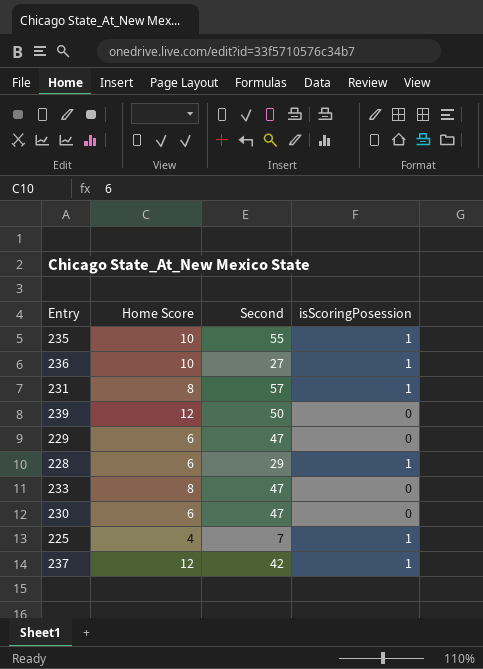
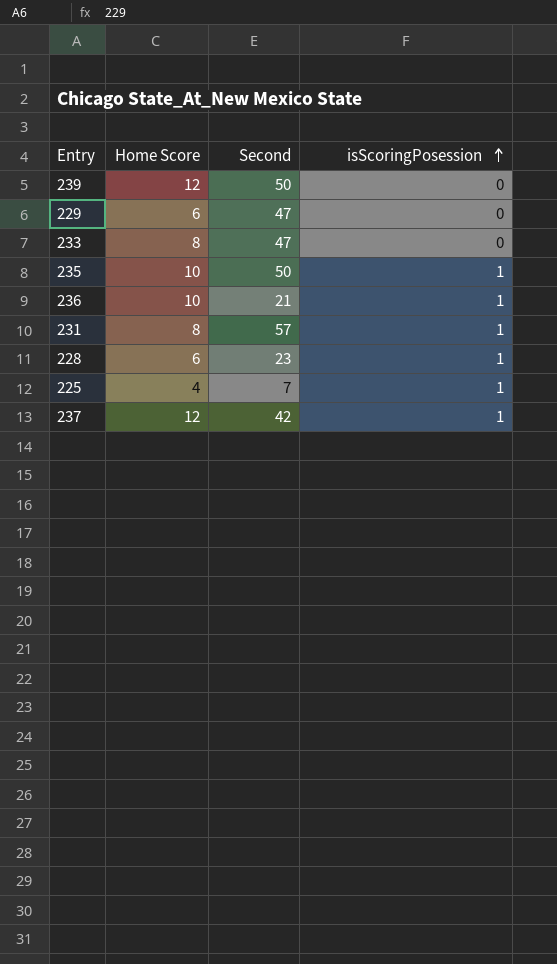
row order: none -> isScoringPosession ascending
row 230: 6 | 47 | 0 -> none
235 | Second: 55 -> 50
236 | Second: 27 -> 21
228 | Second: 29 -> 23

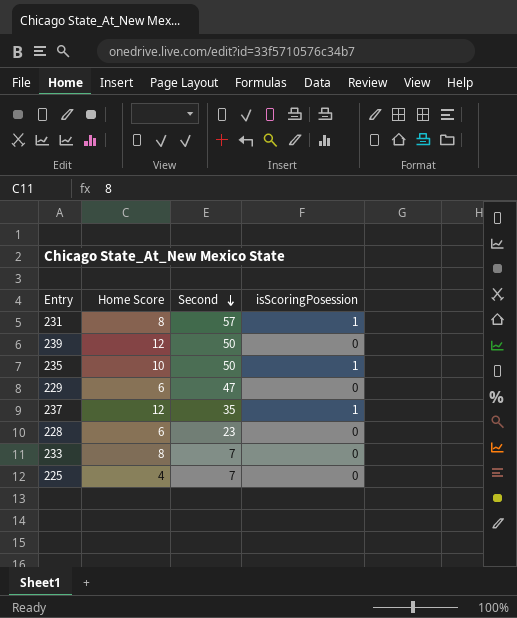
row order: isScoringPosession ascending -> Second descending
row 236: 10 | 21 | 1 -> none
237 | Second: 42 -> 35
228 | isScoringPosession: 1 -> 0
233 | Second: 47 -> 7
225 | isScoringPosession: 1 -> 0

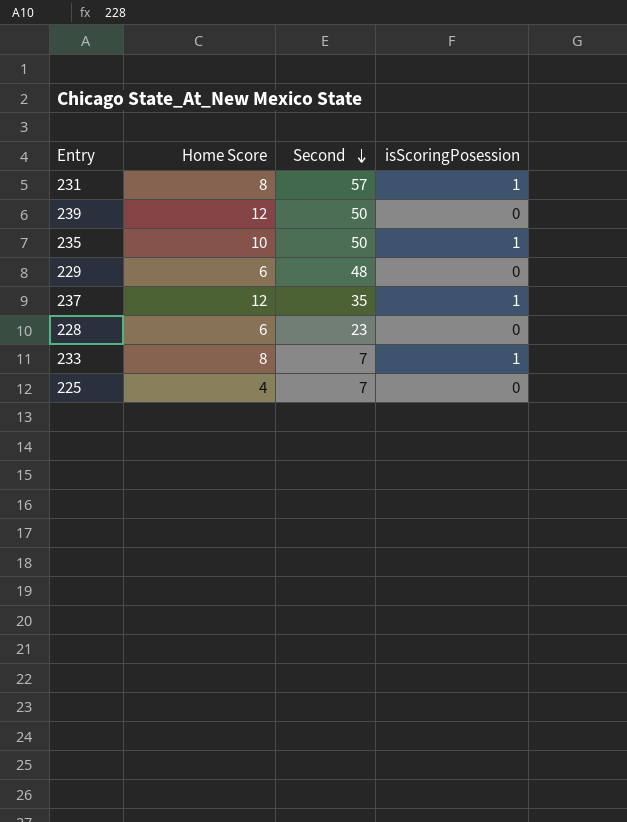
229 | Second: 47 -> 48
233 | isScoringPosession: 0 -> 1

